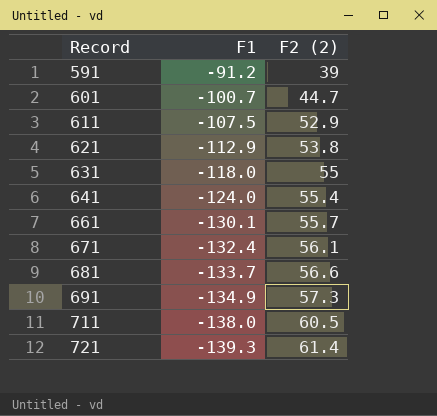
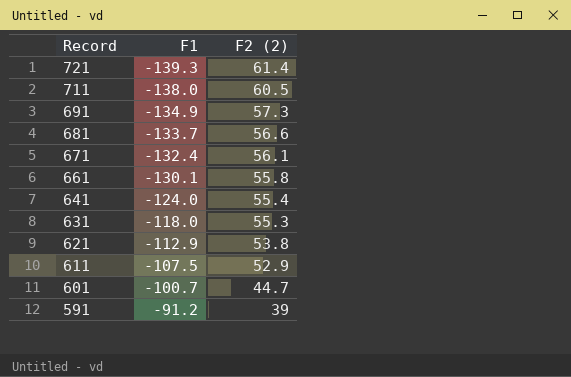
row order: Record ascending -> Record descending
661 | F2 (2): 55.7 -> 55.8
631 | F2 (2): 55 -> 55.3

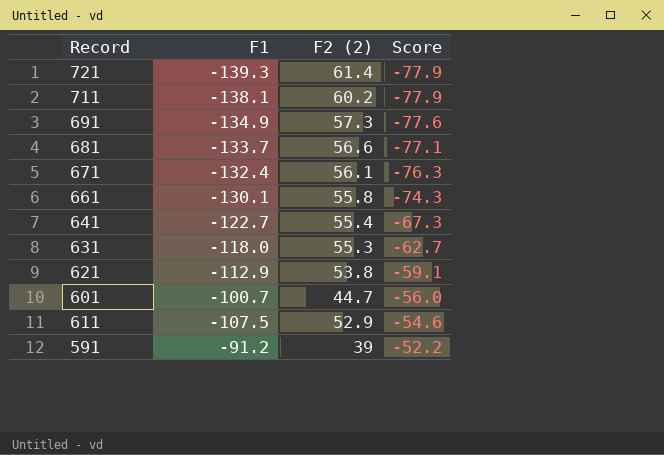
row order: Record descending -> Score ascending
column Score | formula: none -> [F1] + [F2 (2)]
711 | F1: -138.0 -> -138.1
711 | F2 (2): 60.5 -> 60.2
641 | F1: -124.0 -> -122.7

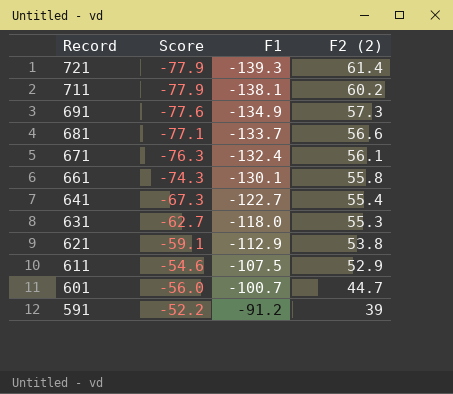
row order: Score ascending -> Record descending
column Score | position: 4 -> 2

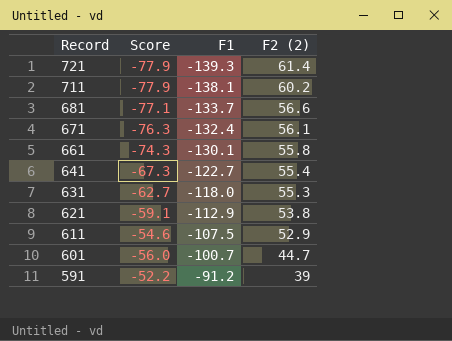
row 691: -77.6 | -134.9 | 57.3 -> none

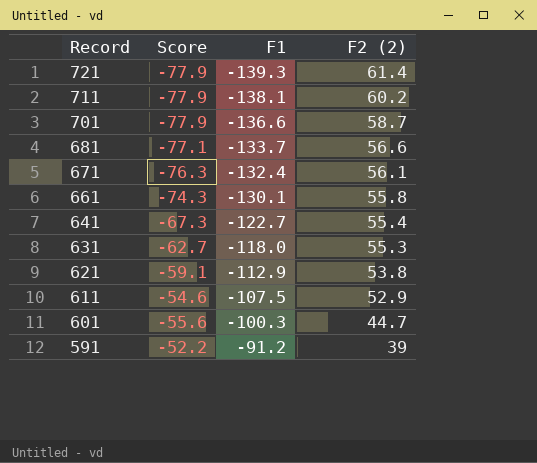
row 701: none -> -77.9 | -136.6 | 58.7
601 | Score: -56.0 -> -55.6
601 | F1: -100.7 -> -100.3

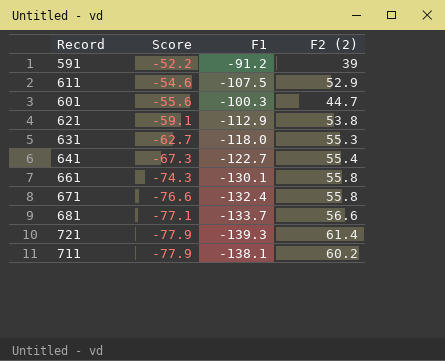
row order: Record descending -> Score descending
row 701: -77.9 | -136.6 | 58.7 -> none
671 | Score: -76.3 -> -76.6
671 | F2 (2): 56.1 -> 55.8

